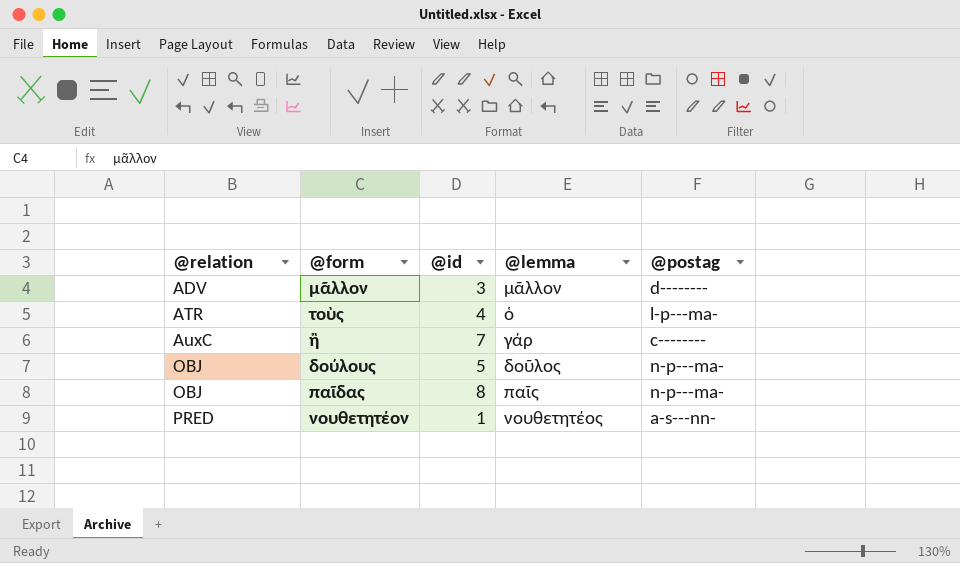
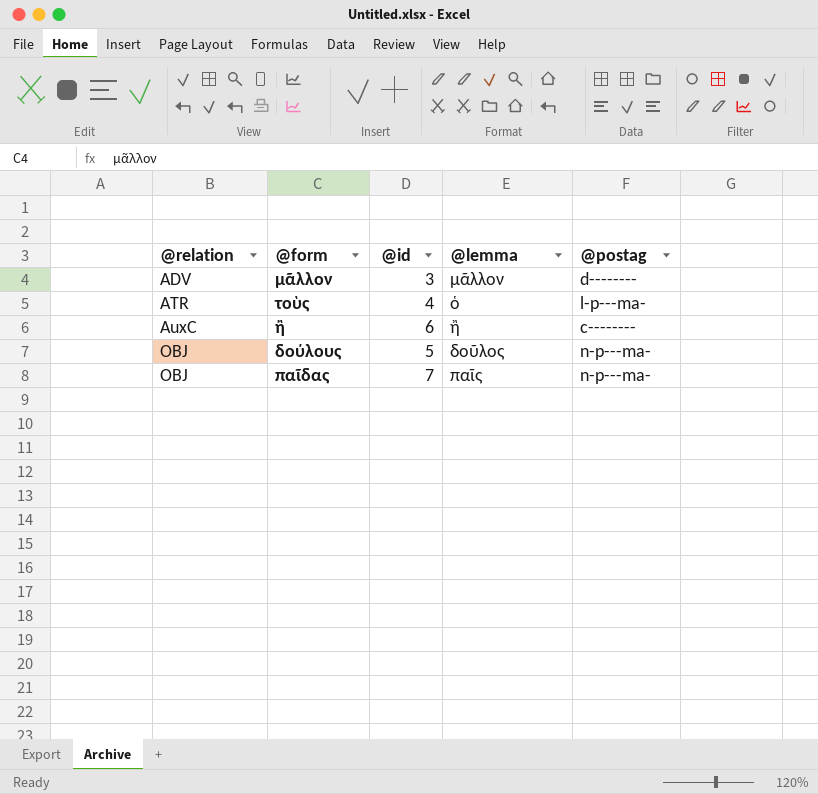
row νουθετητέον: PRED | 1 | νουθετητέος | a-s---nn- -> none
ἢ | @id: 7 -> 6
ἢ | @lemma: γάρ -> ἢ
παῖδας | @id: 8 -> 7

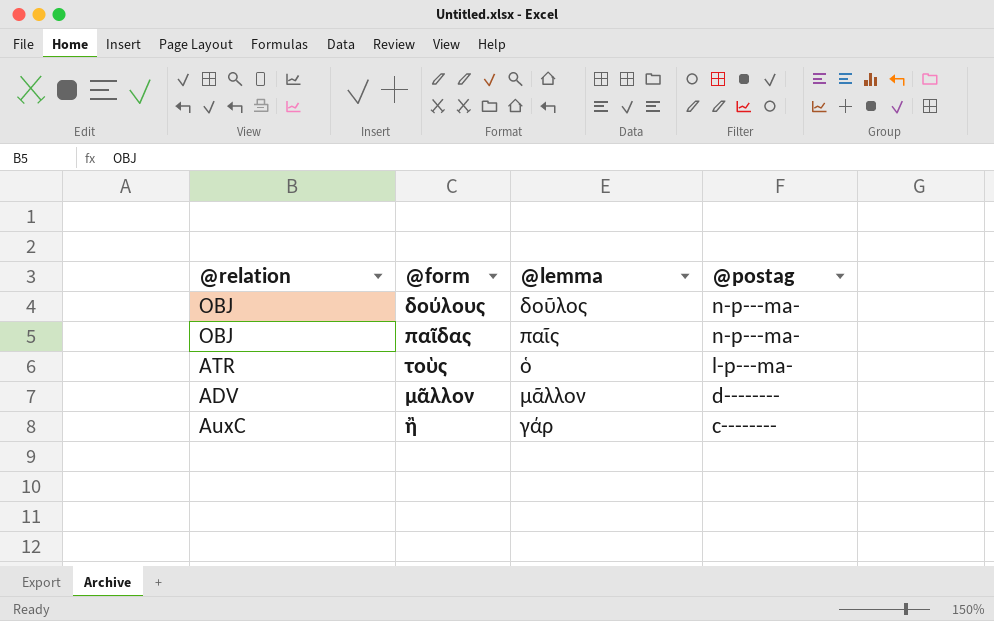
row order: @relation ascending -> @postag descending
column @id | position: 3 -> none
ἢ | @lemma: ἢ -> γάρ

